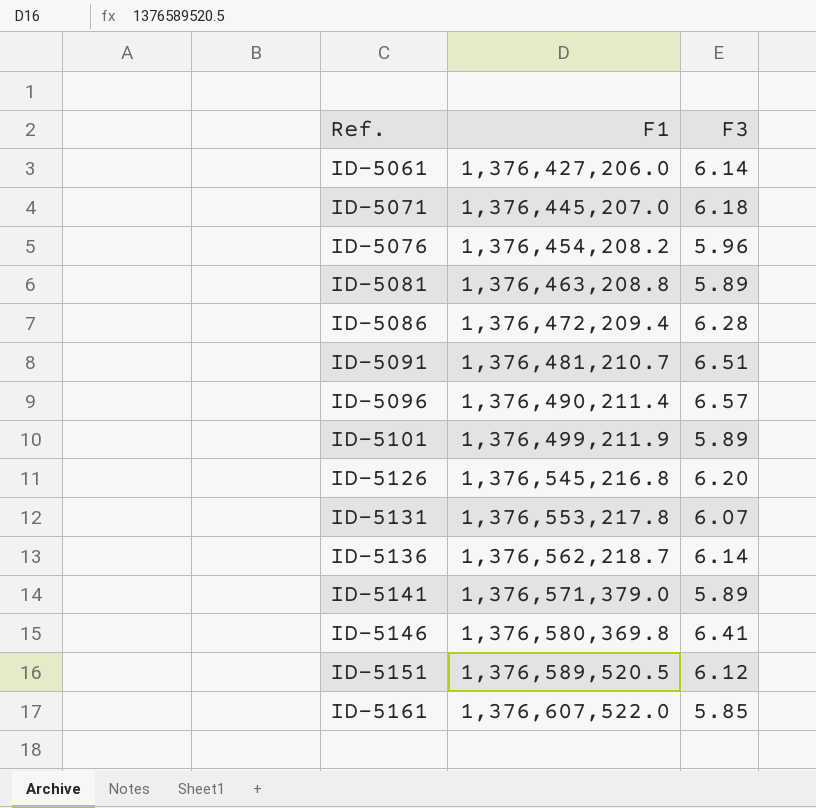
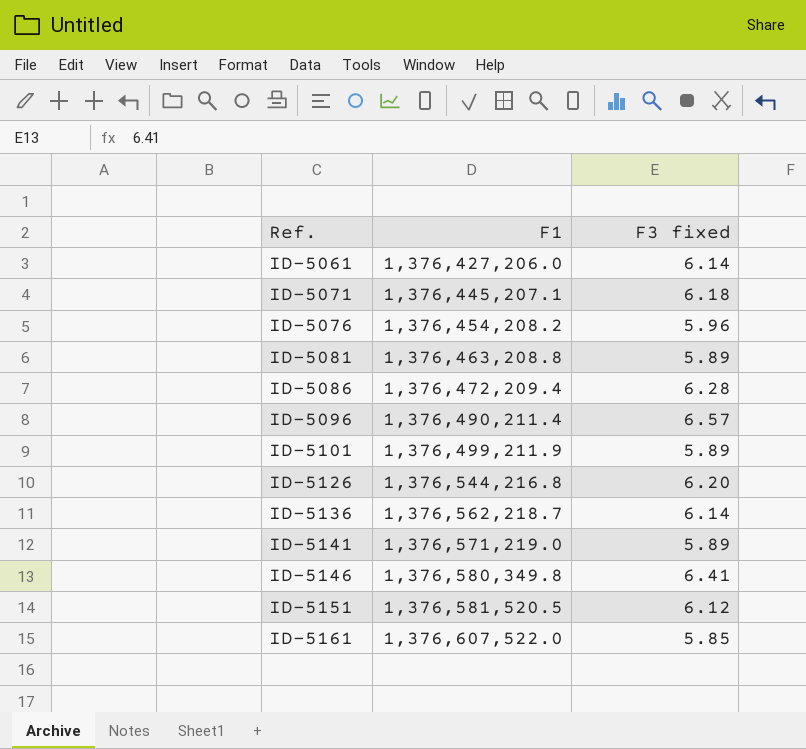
column name: F3 -> F3 fixed
row ID-5091: 1,376,481,210.7 | 6.51 -> none
row ID-5131: 1,376,553,217.8 | 6.07 -> none
ID-5071 | F1: 1,376,445,207.0 -> 1,376,445,207.1
ID-5126 | F1: 1,376,545,216.8 -> 1,376,544,216.8
ID-5141 | F1: 1,376,571,379.0 -> 1,376,571,219.0
ID-5146 | F1: 1,376,580,369.8 -> 1,376,580,349.8
ID-5151 | F1: 1,376,589,520.5 -> 1,376,581,520.5

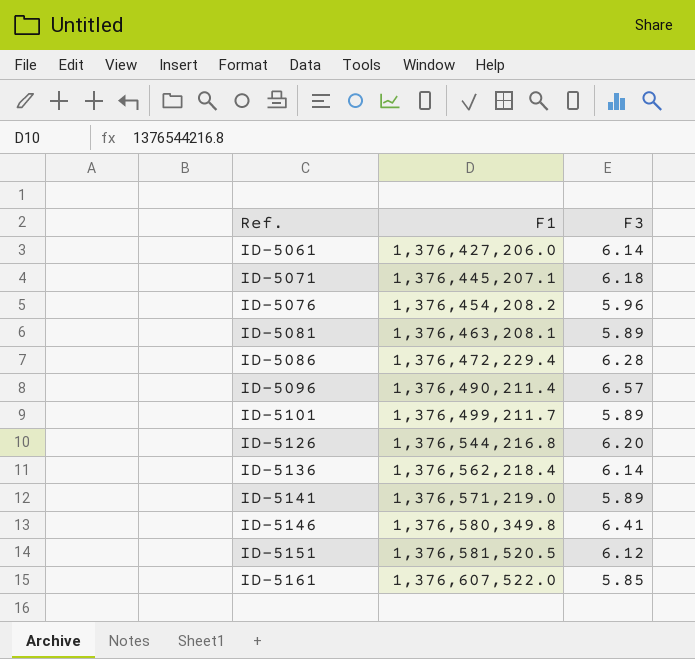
column name: F3 fixed -> F3
ID-5081 | F1: 1,376,463,208.8 -> 1,376,463,208.1
ID-5086 | F1: 1,376,472,209.4 -> 1,376,472,229.4
ID-5101 | F1: 1,376,499,211.9 -> 1,376,499,211.7
ID-5136 | F1: 1,376,562,218.7 -> 1,376,562,218.4

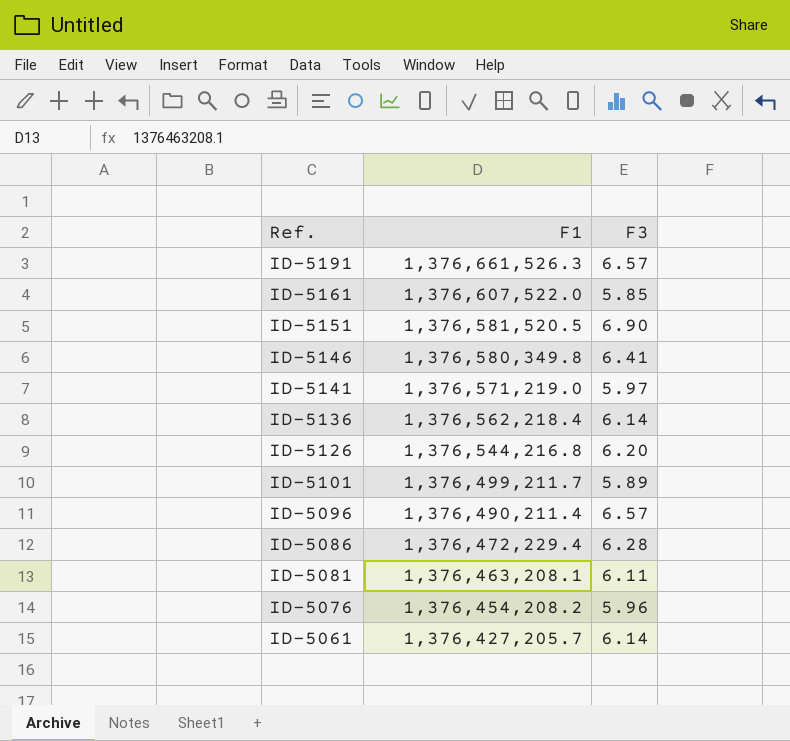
row order: Ref. ascending -> Ref. descending
row ID-5071: 1,376,445,207.1 | 6.18 -> none
row ID-5191: none -> 1,376,661,526.3 | 6.57
ID-5151 | F3: 6.12 -> 6.90
ID-5141 | F3: 5.89 -> 5.97
ID-5081 | F3: 5.89 -> 6.11
ID-5061 | F1: 1,376,427,206.0 -> 1,376,427,205.7

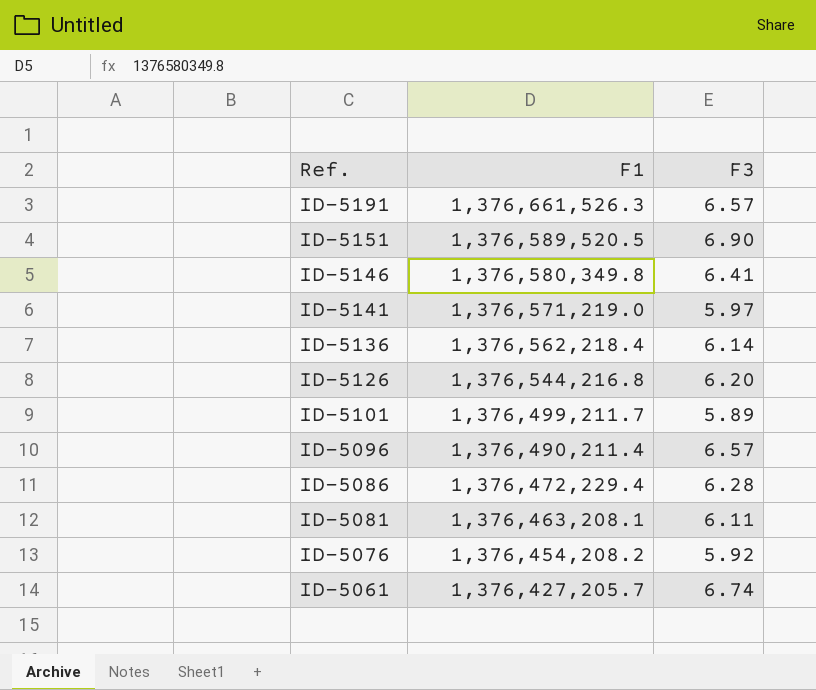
row ID-5161: 1,376,607,522.0 | 5.85 -> none
ID-5151 | F1: 1,376,581,520.5 -> 1,376,589,520.5
ID-5076 | F3: 5.96 -> 5.92
ID-5061 | F3: 6.14 -> 6.74

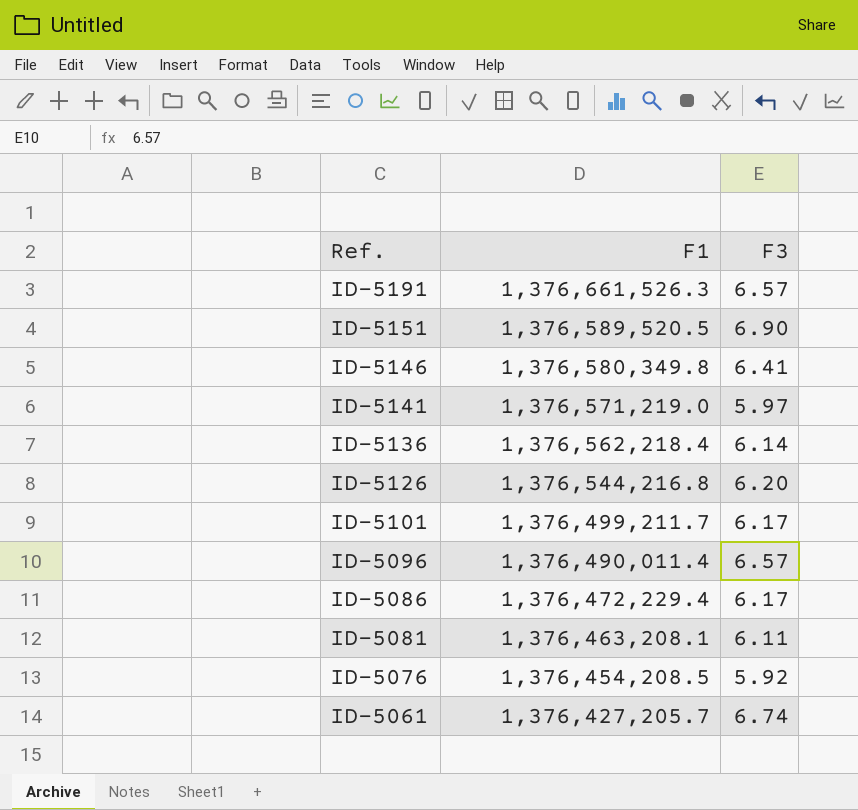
ID-5101 | F3: 5.89 -> 6.17
ID-5096 | F1: 1,376,490,211.4 -> 1,376,490,011.4
ID-5086 | F3: 6.28 -> 6.17
ID-5076 | F1: 1,376,454,208.2 -> 1,376,454,208.5

